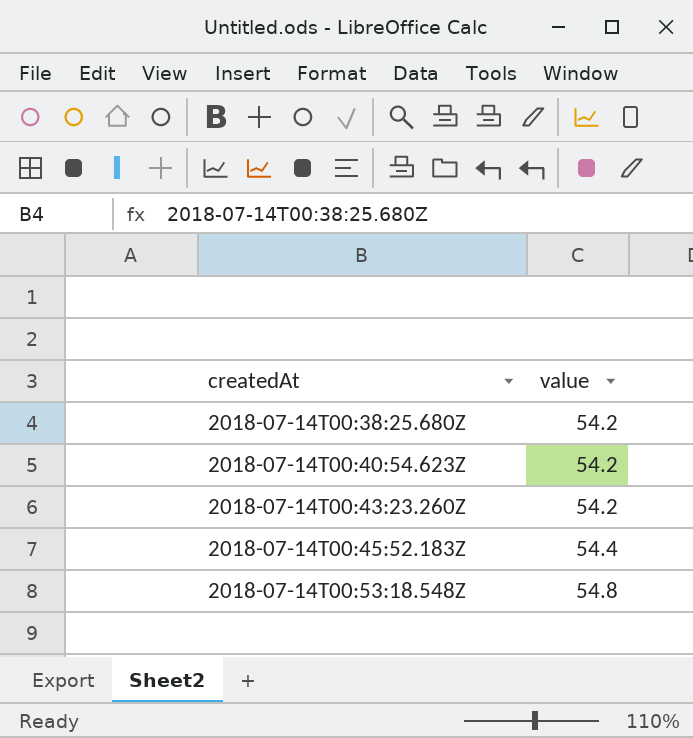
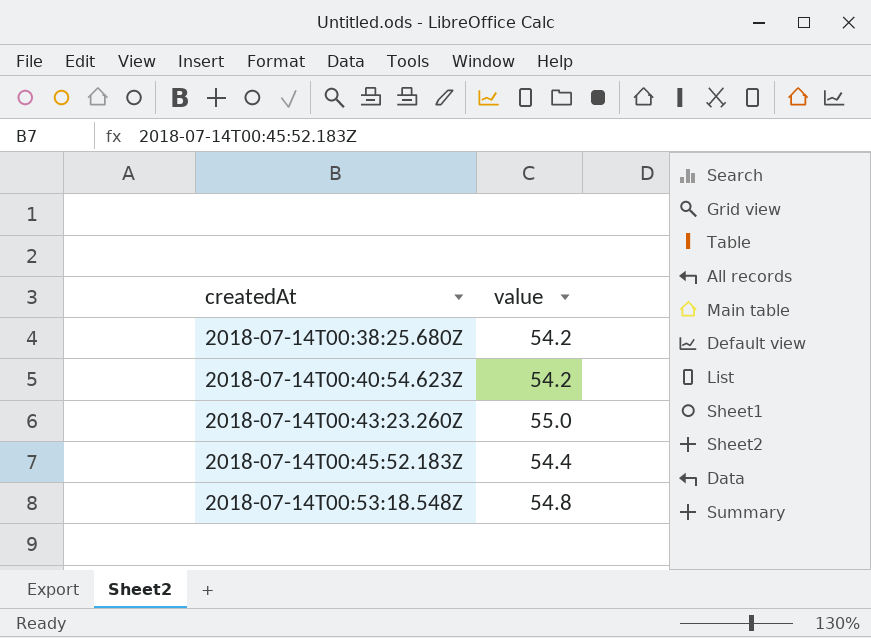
2018-07-14T00:43:23.260Z | value: 54.2 -> 55.0

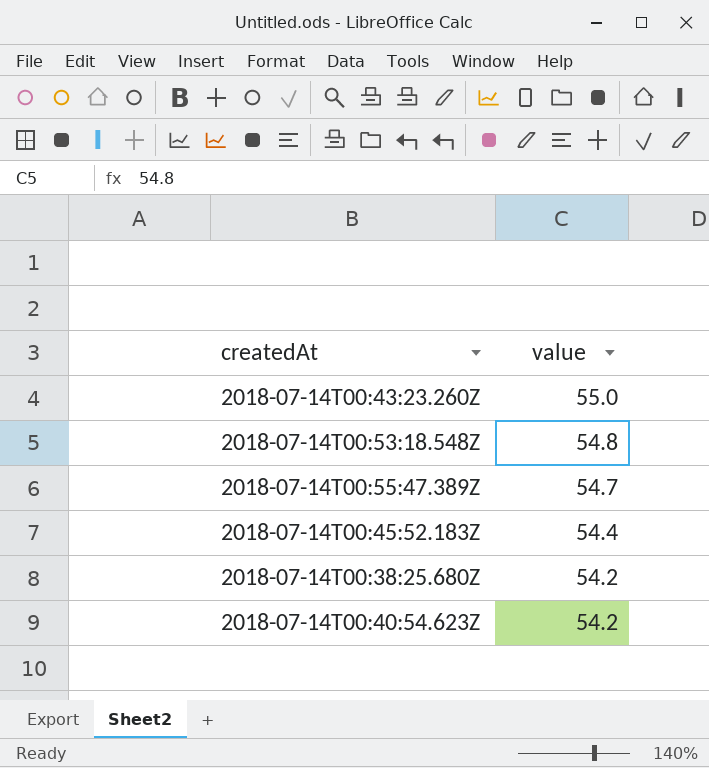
row order: createdAt ascending -> value descending
row 2018-07-14T00:55:47.389Z: none -> 54.7

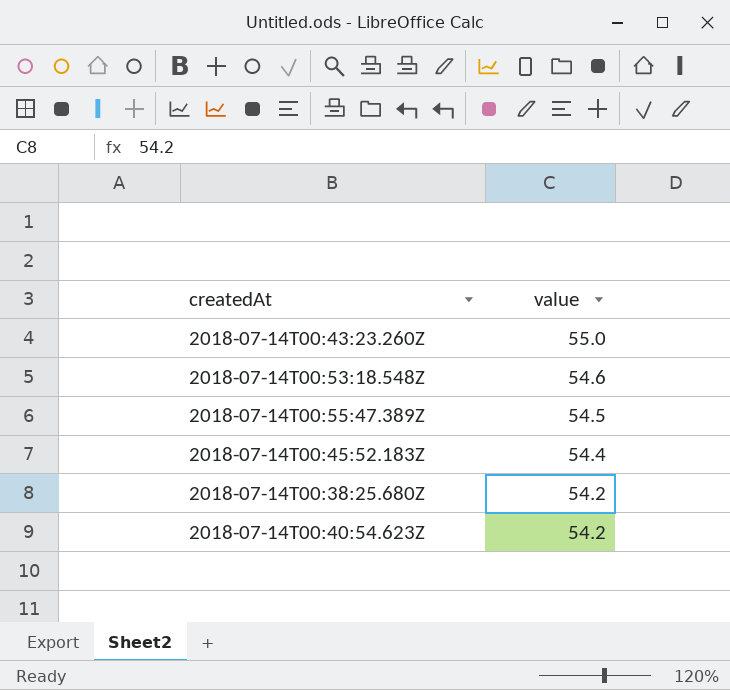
2018-07-14T00:53:18.548Z | value: 54.8 -> 54.6
2018-07-14T00:55:47.389Z | value: 54.7 -> 54.5

